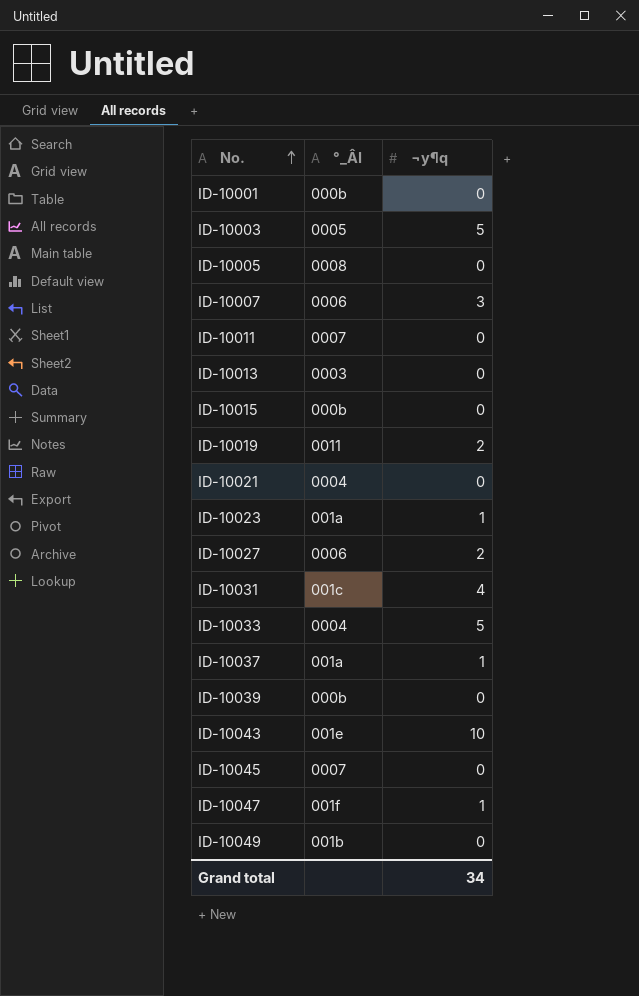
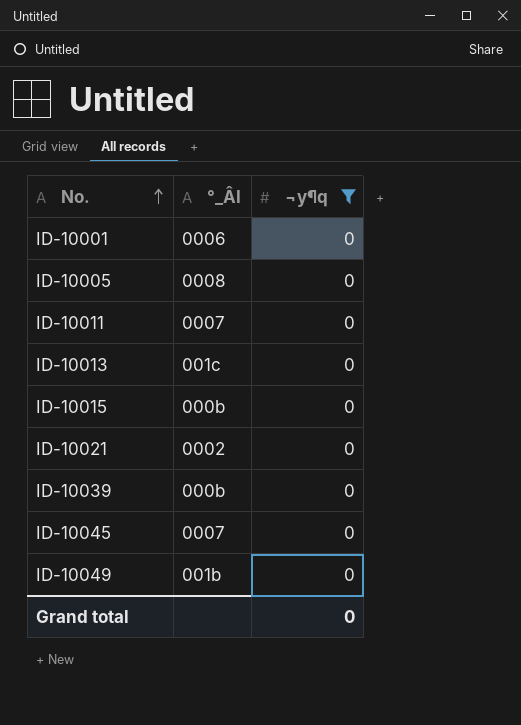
filter: none -> ¬y¶q = 0
ID-10001 | °_ÂI: 000b -> 0006
ID-10013 | °_ÂI: 0003 -> 001c
ID-10021 | °_ÂI: 0004 -> 0002
Grand total | ¬y¶q: 34 -> 0

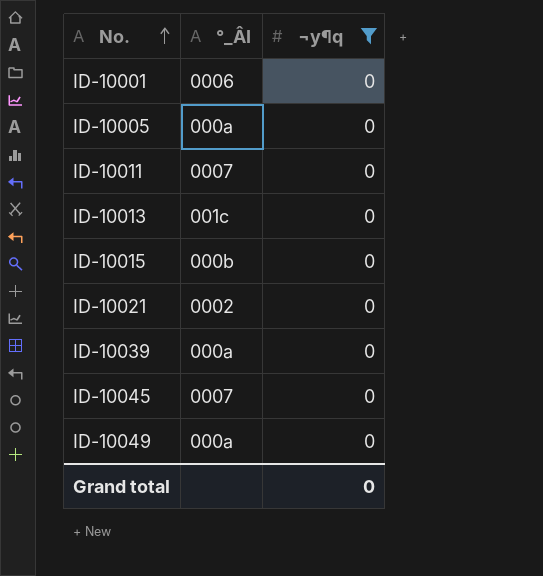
ID-10005 | °_ÂI: 0008 -> 000a
ID-10039 | °_ÂI: 000b -> 000a
ID-10049 | °_ÂI: 001b -> 000a

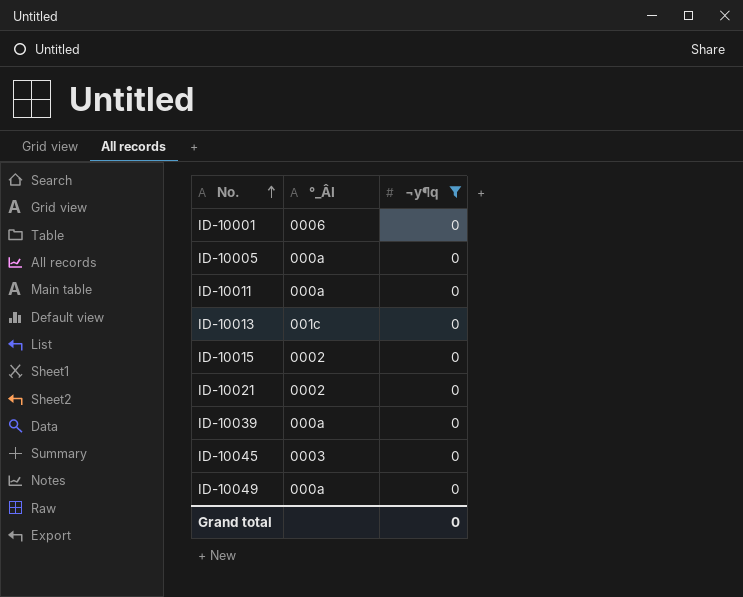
ID-10011 | °_ÂI: 0007 -> 000a
ID-10015 | °_ÂI: 000b -> 0002
ID-10045 | °_ÂI: 0007 -> 0003

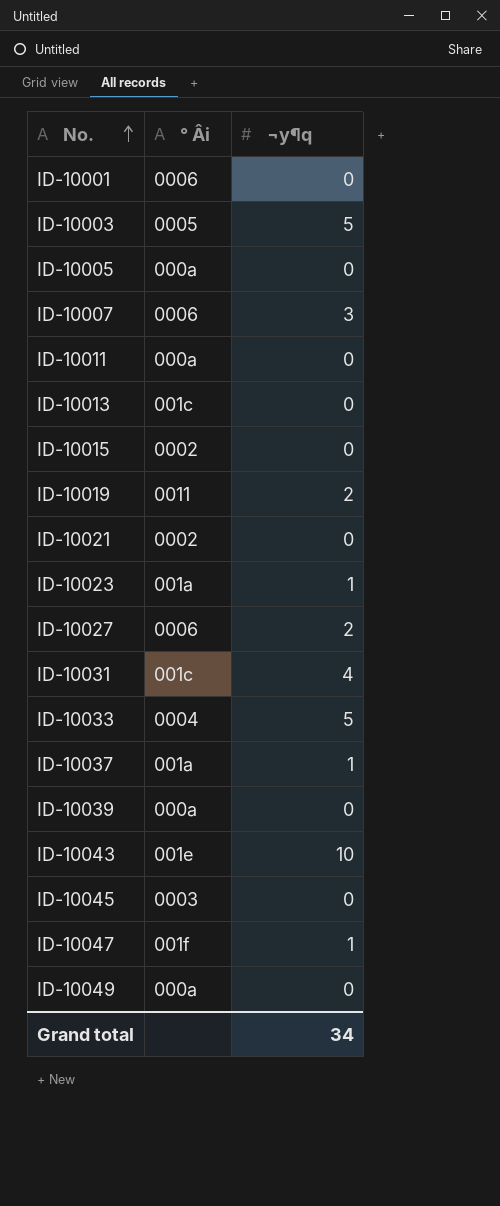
filter: ¬y¶q = 0 -> none
column name: °_ÂI -> ° Âi
Grand total | ¬y¶q: 0 -> 34

